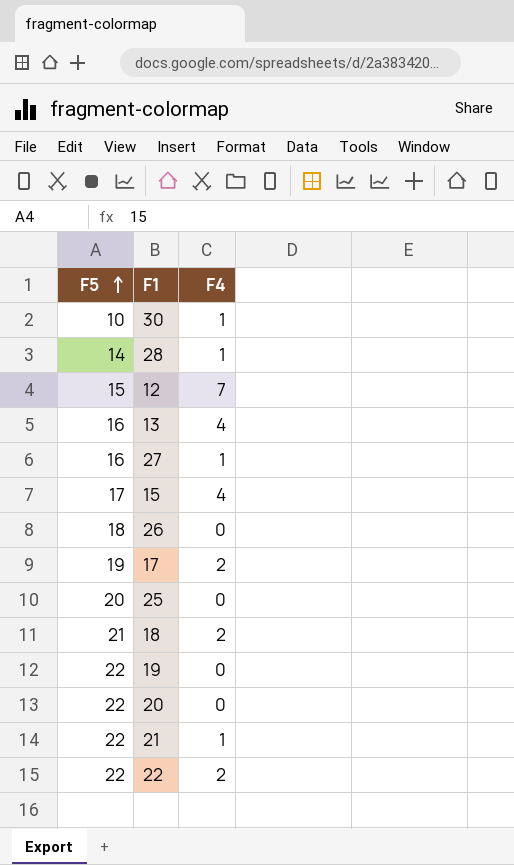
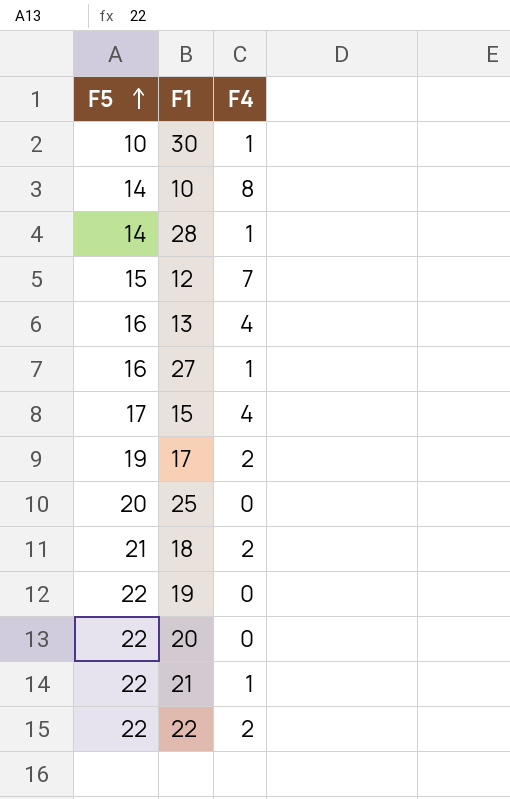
row 26: 18 | 0 -> none
row 10: none -> 14 | 8

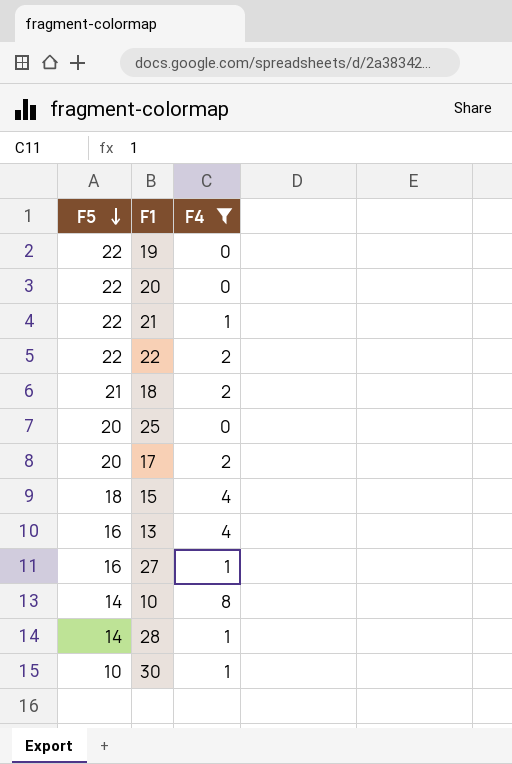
filter: none -> F4 != 7
row order: F5 ascending -> F5 descending
17 | F5: 19 -> 20
15 | F5: 17 -> 18

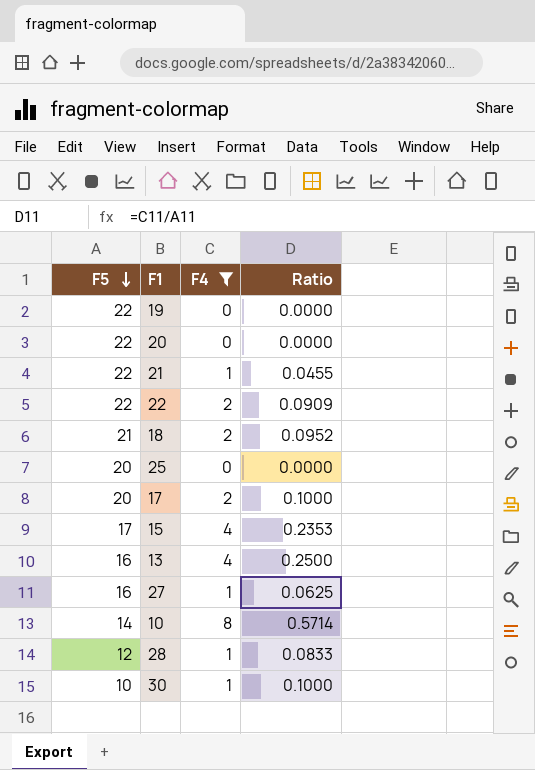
column Ratio | formula: none -> [F4] / [F5]
15 | F5: 18 -> 17
28 | F5: 14 -> 12

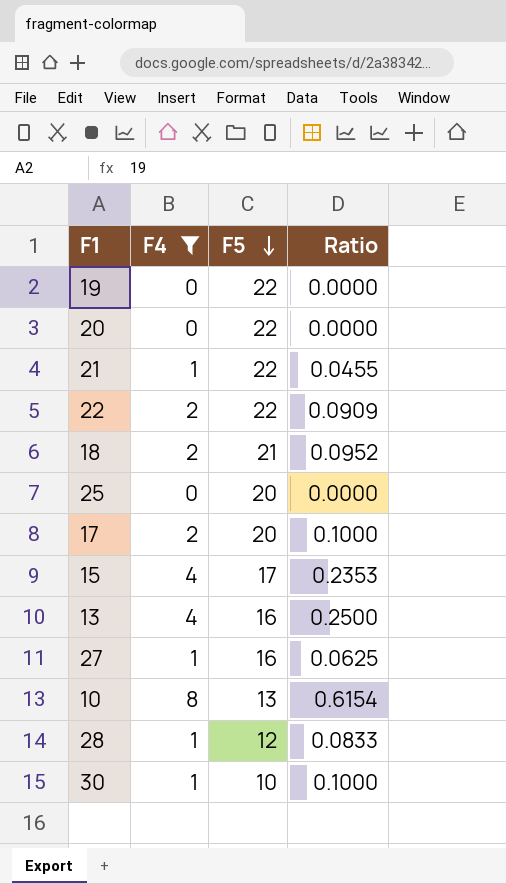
column F5 | position: 1 -> 3
10 | F5: 14 -> 13
10 | Ratio: 0.5714 -> 0.6154

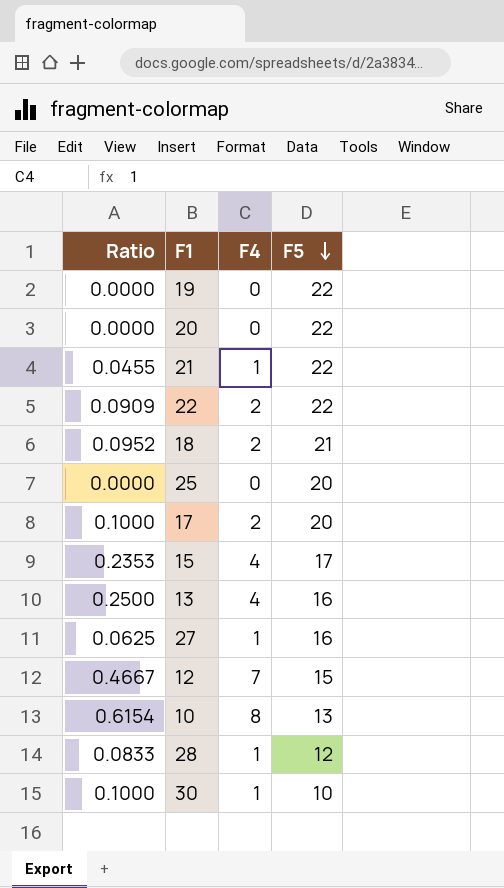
filter: F4 != 7 -> none
column Ratio | position: 4 -> 1

